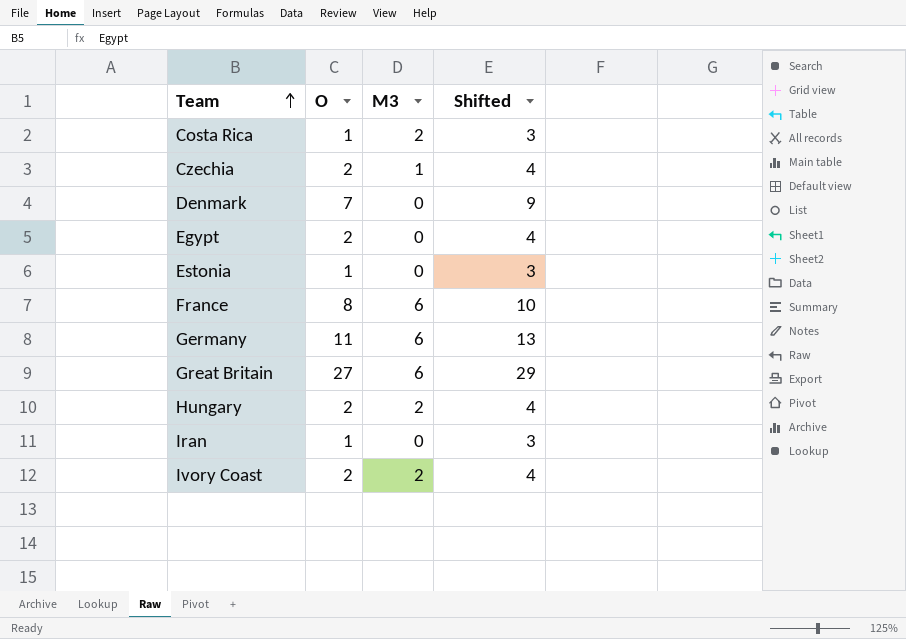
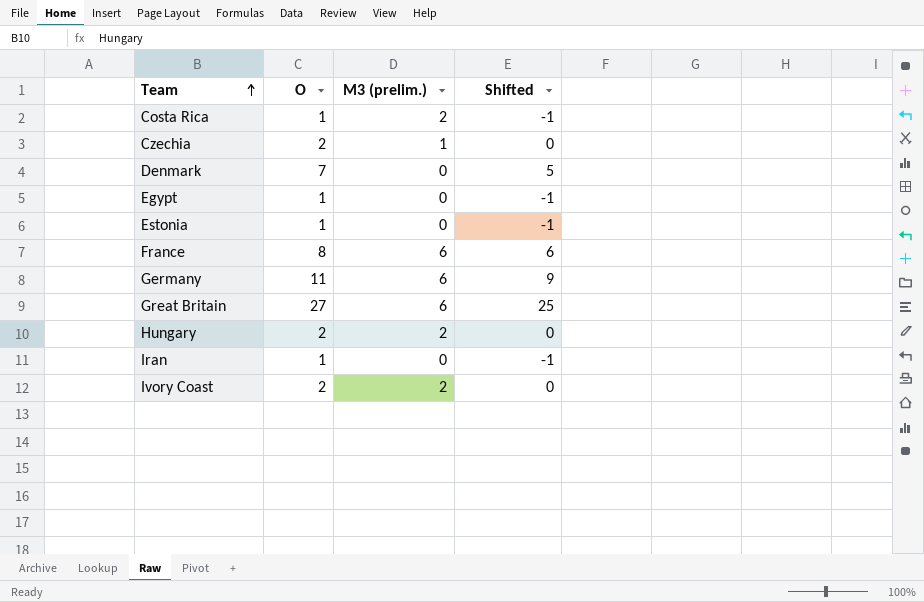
column name: M3 -> M3 (prelim.)
column Shifted | formula: [O] + 2 -> [O] - 2
Egypt | O: 2 -> 1

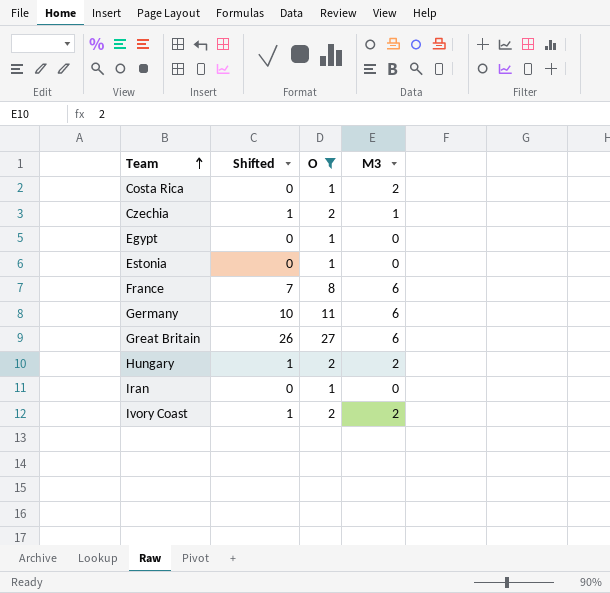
filter: none -> O != 7
column Shifted | formula: [O] - 2 -> [O] - 1
column Shifted | position: 4 -> 2
column name: M3 (prelim.) -> M3

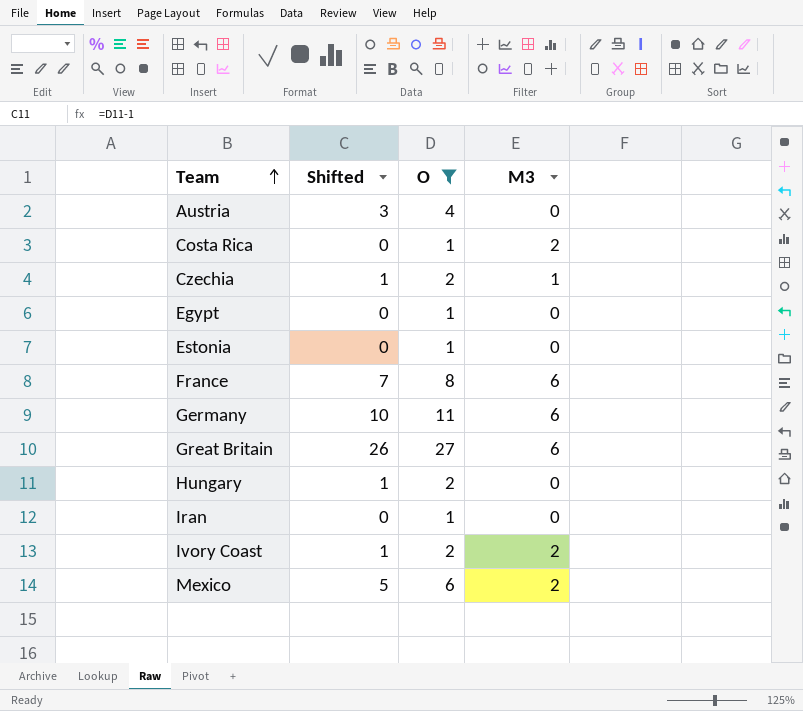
row Austria: none -> 3 | 4 | 0
Hungary | M3: 2 -> 0
row Mexico: none -> 5 | 6 | 2

